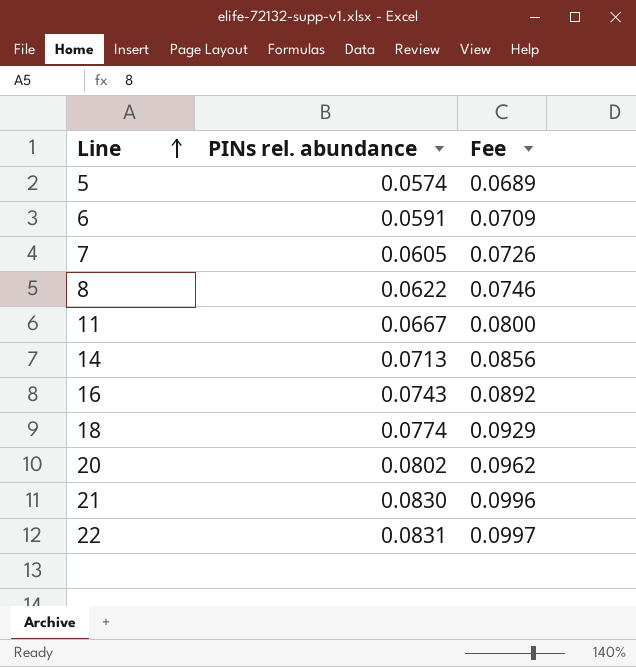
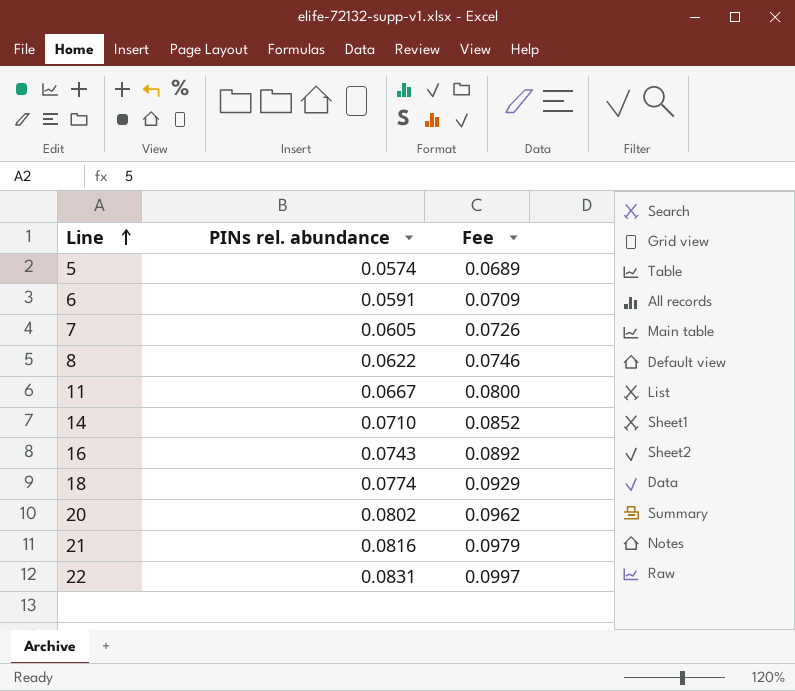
14 | PINs rel. abundance: 0.0713 -> 0.0710
14 | Fee: 0.0856 -> 0.0852
21 | PINs rel. abundance: 0.0830 -> 0.0816
21 | Fee: 0.0996 -> 0.0979

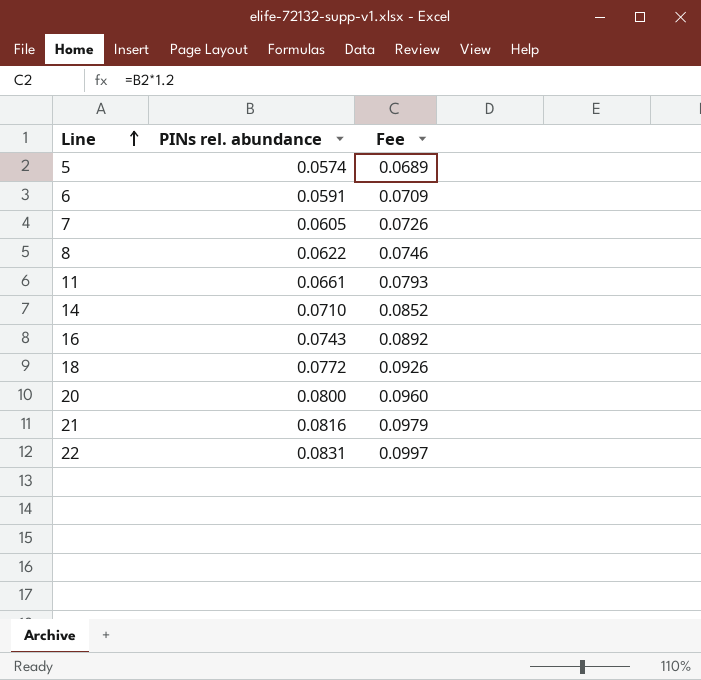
11 | PINs rel. abundance: 0.0667 -> 0.0661
11 | Fee: 0.0800 -> 0.0793
18 | PINs rel. abundance: 0.0774 -> 0.0772
18 | Fee: 0.0929 -> 0.0926
20 | PINs rel. abundance: 0.0802 -> 0.0800
20 | Fee: 0.0962 -> 0.0960

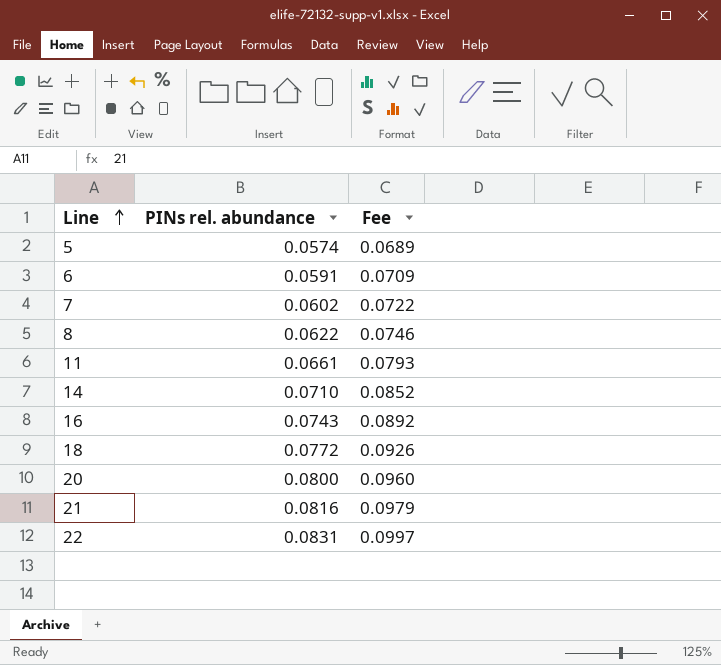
7 | PINs rel. abundance: 0.0605 -> 0.0602
7 | Fee: 0.0726 -> 0.0722

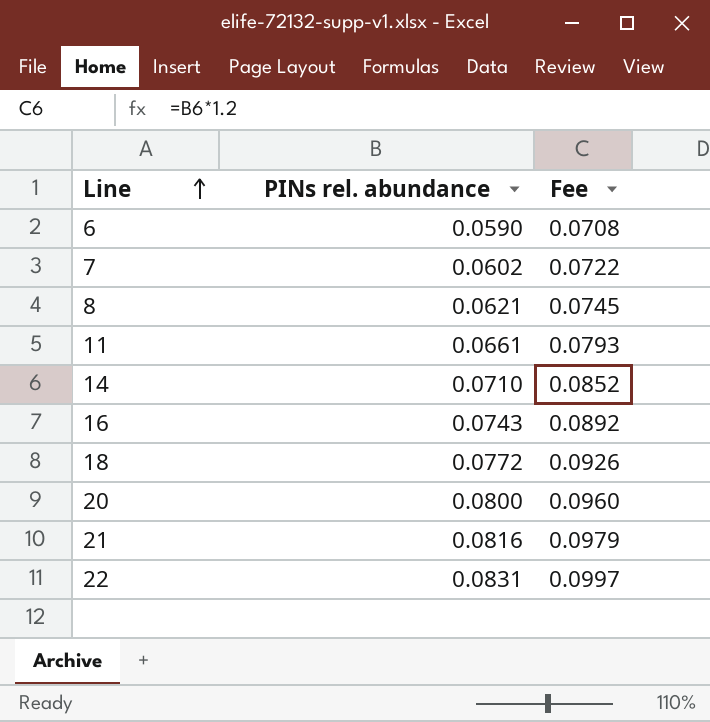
row 5: 0.0574 | 0.0689 -> none
6 | PINs rel. abundance: 0.0591 -> 0.0590
6 | Fee: 0.0709 -> 0.0708
8 | PINs rel. abundance: 0.0622 -> 0.0621
8 | Fee: 0.0746 -> 0.0745

